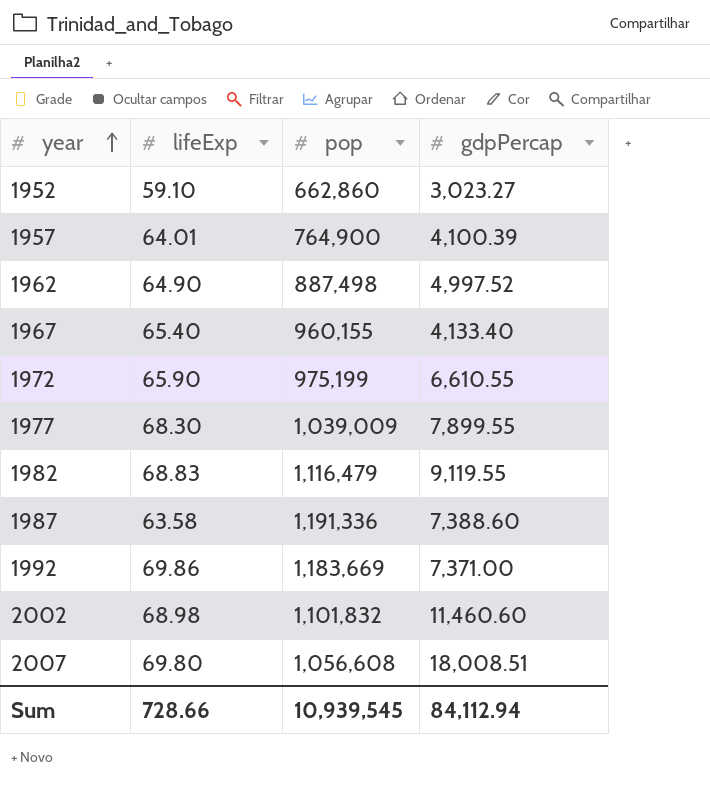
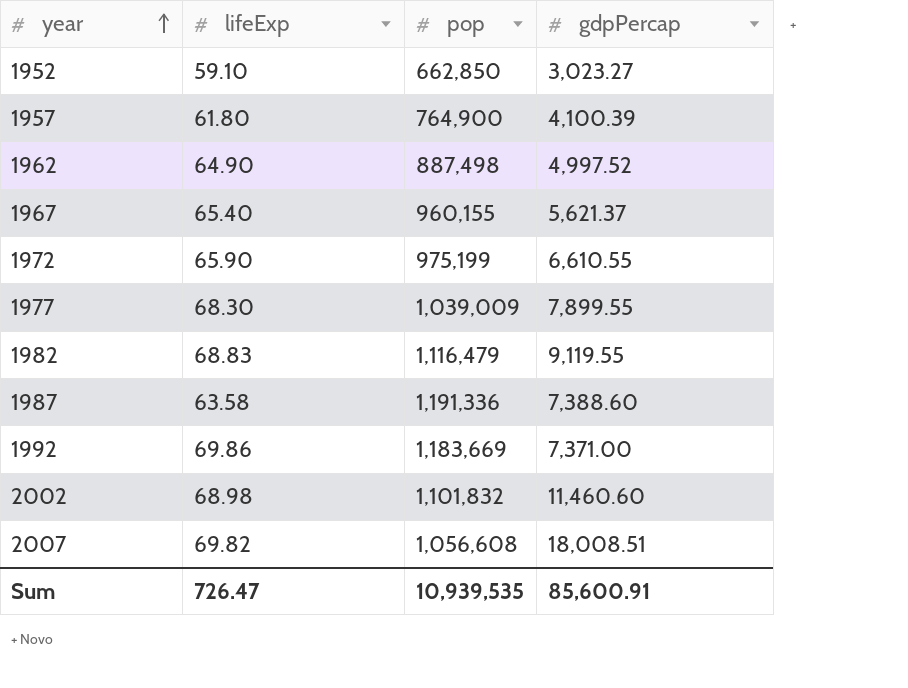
1952 | pop: 662,860 -> 662,850
1957 | lifeExp: 64.01 -> 61.80
1967 | gdpPercap: 4,133.40 -> 5,621.37
2007 | lifeExp: 69.80 -> 69.82
Sum | lifeExp: 728.66 -> 726.47
Sum | pop: 10,939,545 -> 10,939,535
Sum | gdpPercap: 84,112.94 -> 85,600.91

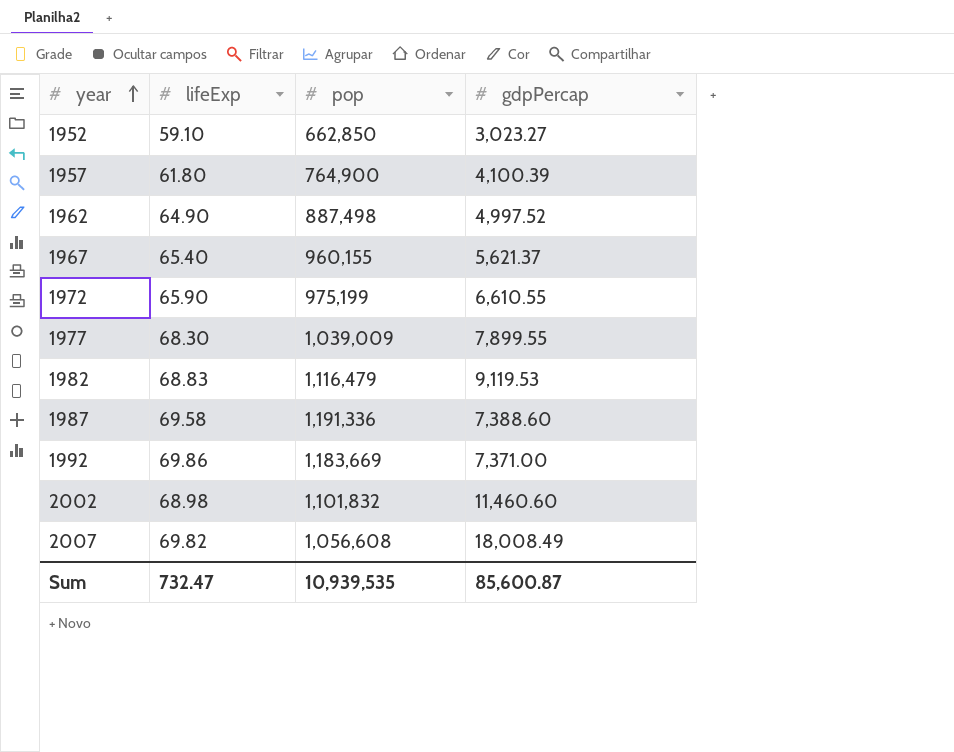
1982 | gdpPercap: 9,119.55 -> 9,119.53
1987 | lifeExp: 63.58 -> 69.58
2007 | gdpPercap: 18,008.51 -> 18,008.49
Sum | lifeExp: 726.47 -> 732.47
Sum | gdpPercap: 85,600.91 -> 85,600.87

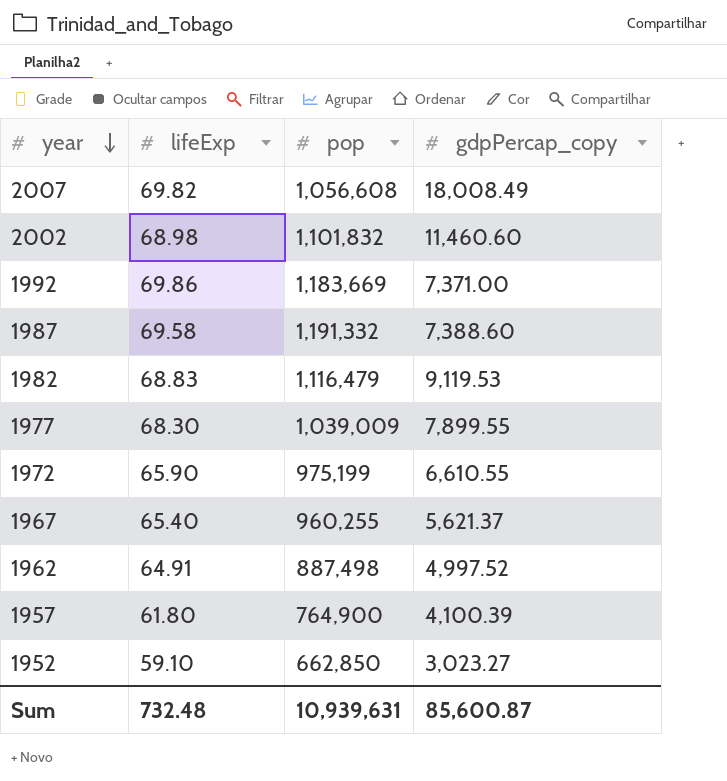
row order: year ascending -> year descending
column name: gdpPercap -> gdpPercap_copy
1987 | pop: 1,191,336 -> 1,191,332
1967 | pop: 960,155 -> 960,255
1962 | lifeExp: 64.90 -> 64.91
Sum | lifeExp: 732.47 -> 732.48
Sum | pop: 10,939,535 -> 10,939,631

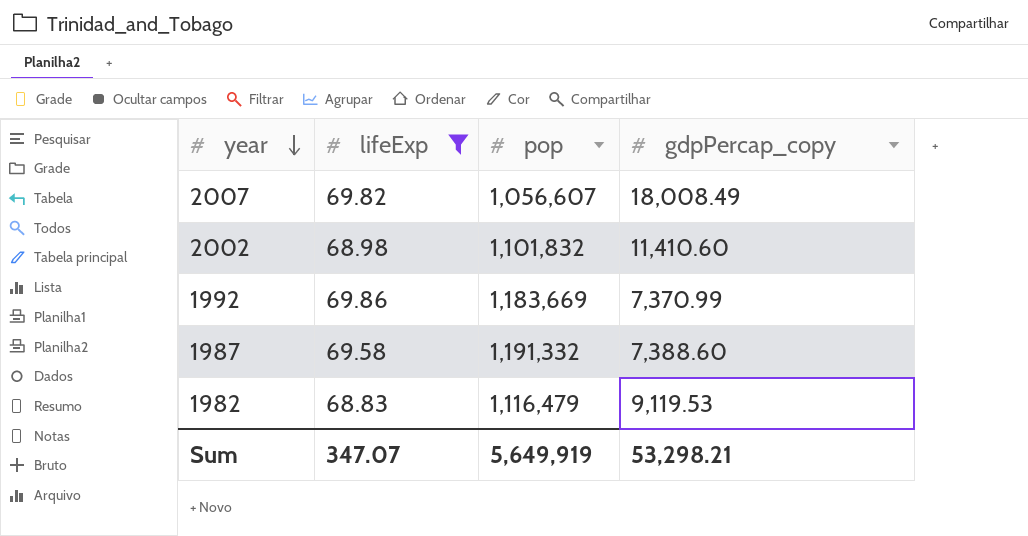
filter: none -> lifeExp >= 68.83
2007 | pop: 1,056,608 -> 1,056,607
2002 | gdpPercap_copy: 11,460.60 -> 11,410.60
1992 | gdpPercap_copy: 7,371.00 -> 7,370.99
Sum | lifeExp: 732.48 -> 347.07
Sum | pop: 10,939,631 -> 5,649,919
Sum | gdpPercap_copy: 85,600.87 -> 53,298.21

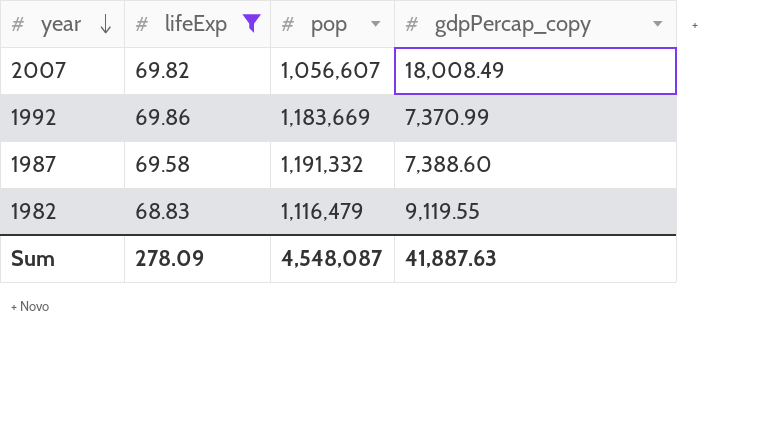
row 2002: 68.98 | 1,101,832 | 11,410.60 -> none
1982 | gdpPercap_copy: 9,119.53 -> 9,119.55
Sum | lifeExp: 347.07 -> 278.09
Sum | pop: 5,649,919 -> 4,548,087
Sum | gdpPercap_copy: 53,298.21 -> 41,887.63

